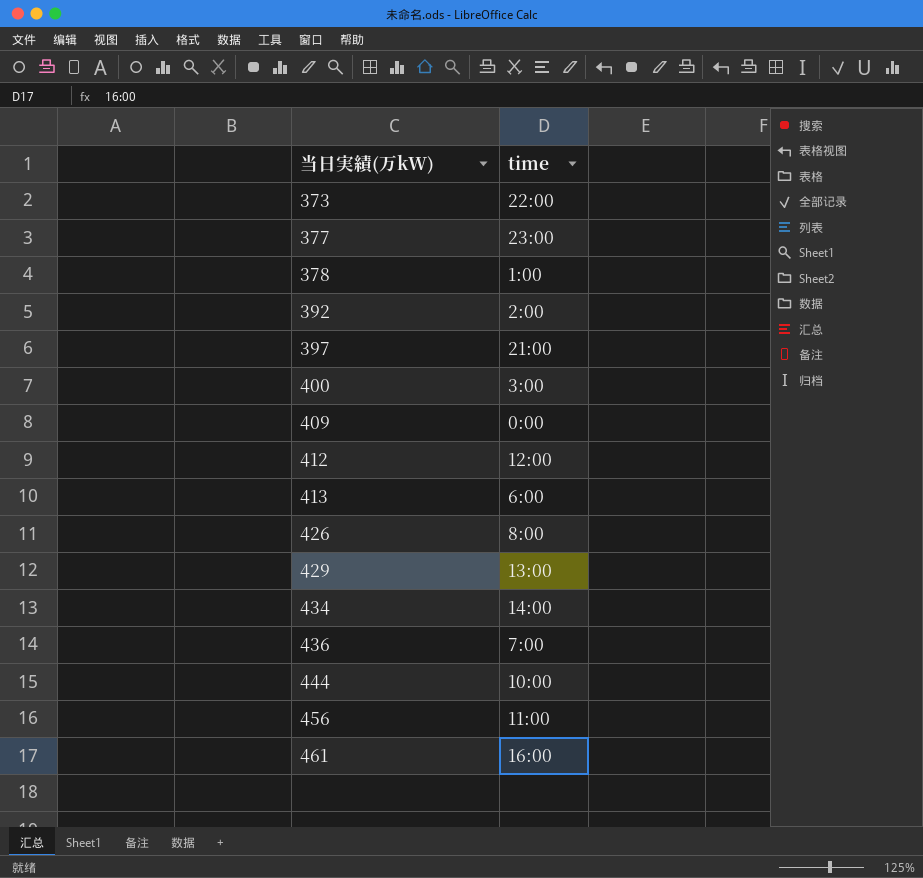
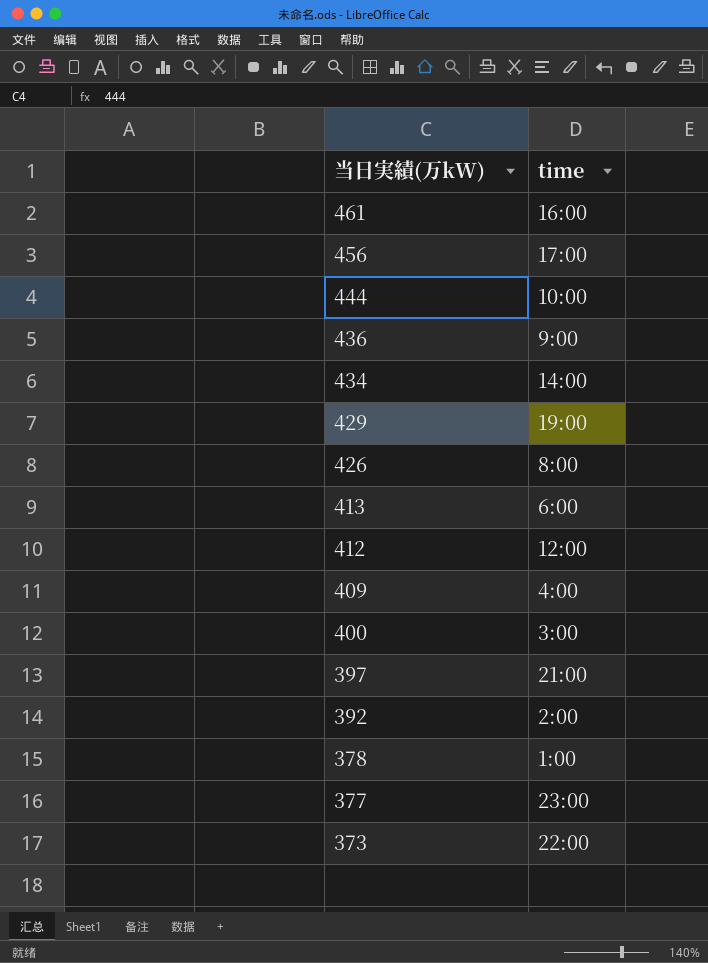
row order: 当日実績(万kW) ascending -> 当日実績(万kW) descending
456 | time: 11:00 -> 17:00
436 | time: 7:00 -> 9:00
429 | time: 13:00 -> 19:00
409 | time: 0:00 -> 4:00

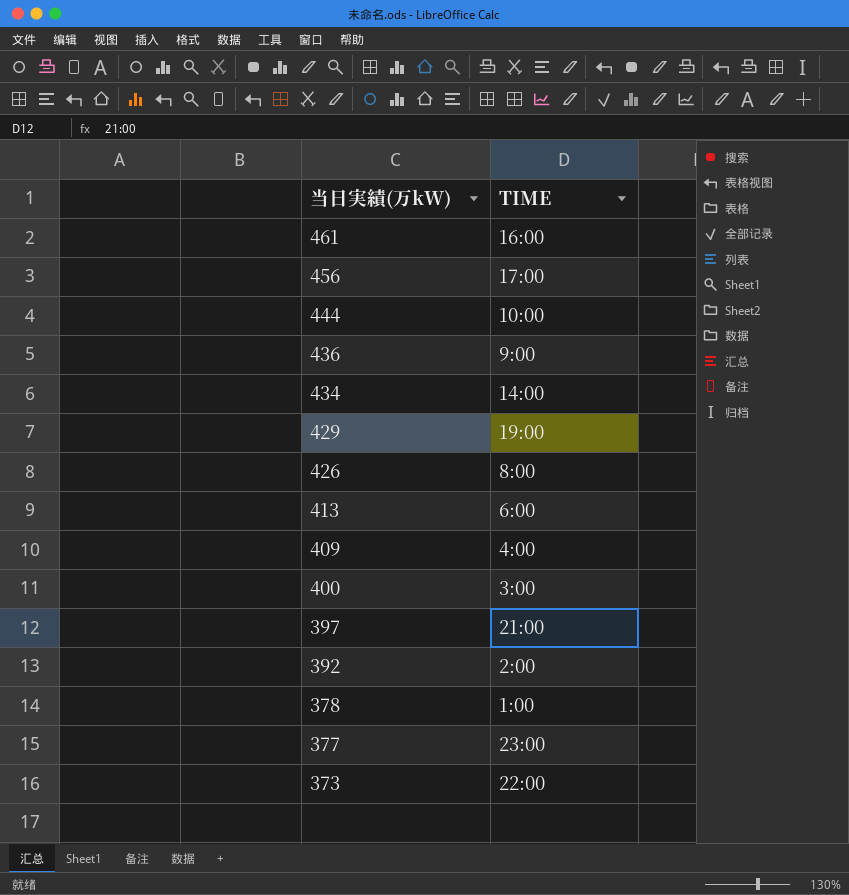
column name: time -> TIME
row 412: 12:00 -> none

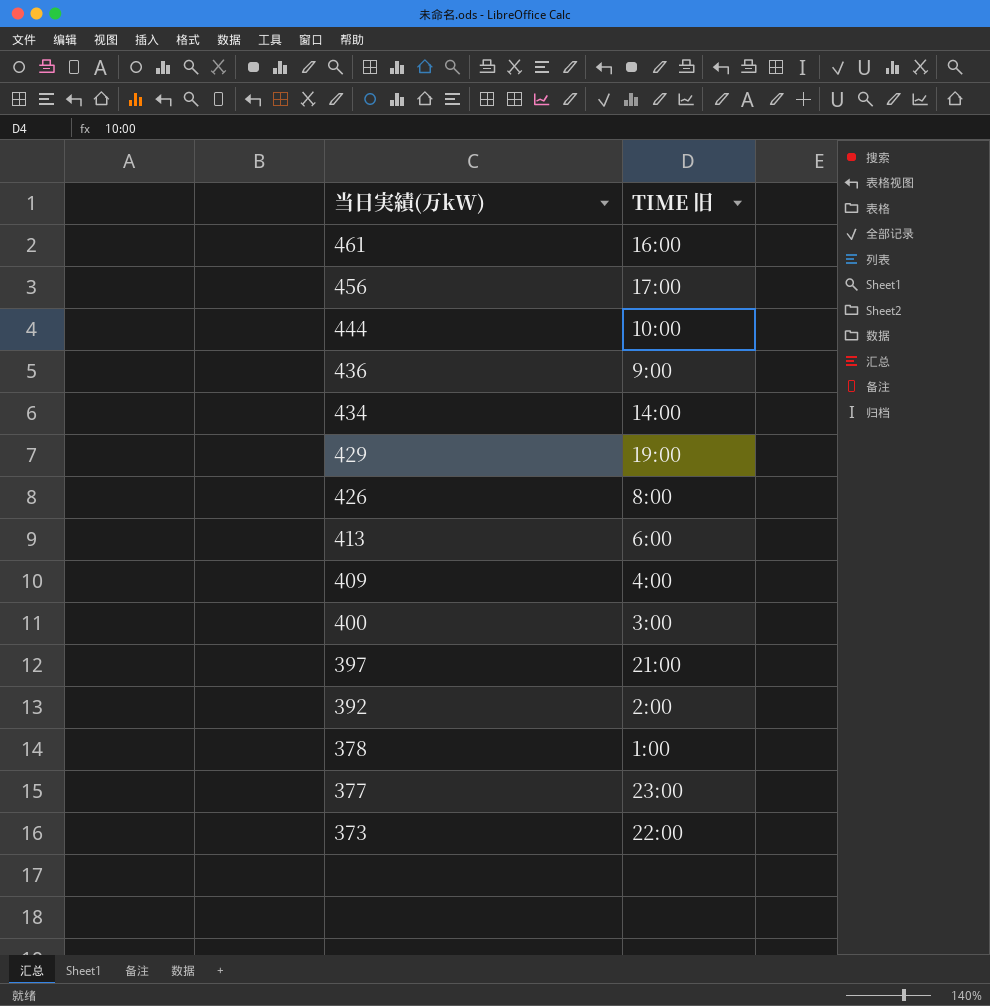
column name: TIME -> TIME 旧

